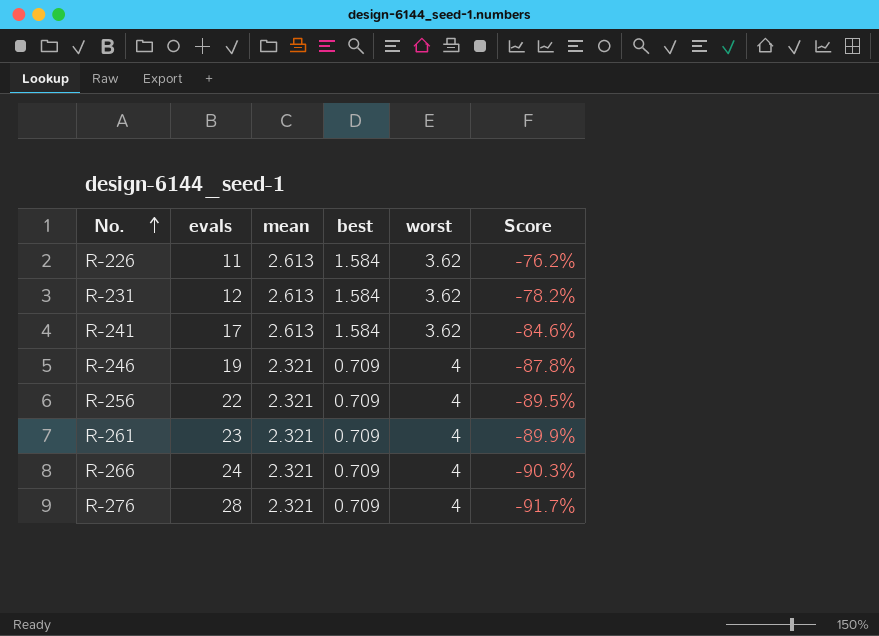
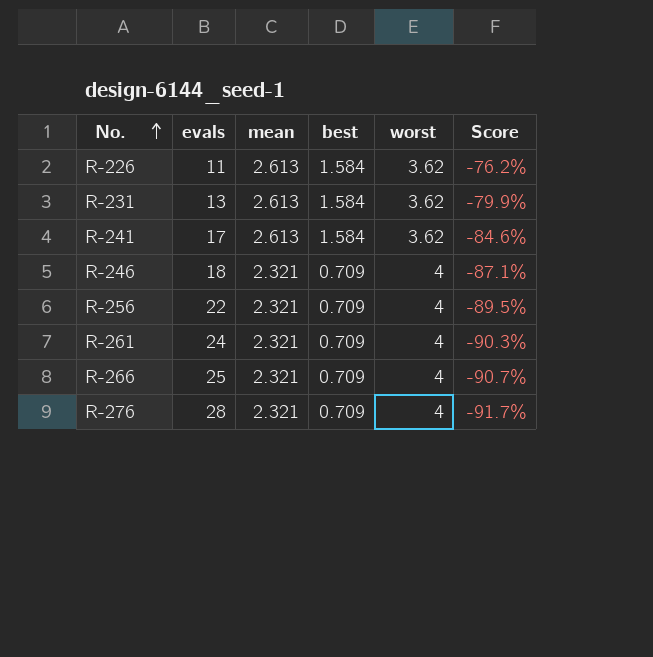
R-231 | evals: 12 -> 13
R-231 | Score: -78.2% -> -79.9%
R-246 | evals: 19 -> 18
R-246 | Score: -87.8% -> -87.1%
R-261 | evals: 23 -> 24
R-261 | Score: -89.9% -> -90.3%
R-266 | evals: 24 -> 25
R-266 | Score: -90.3% -> -90.7%

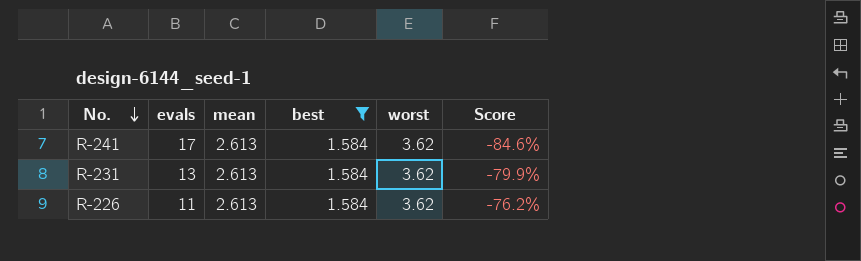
filter: none -> best = 1.584
row order: No. ascending -> No. descending

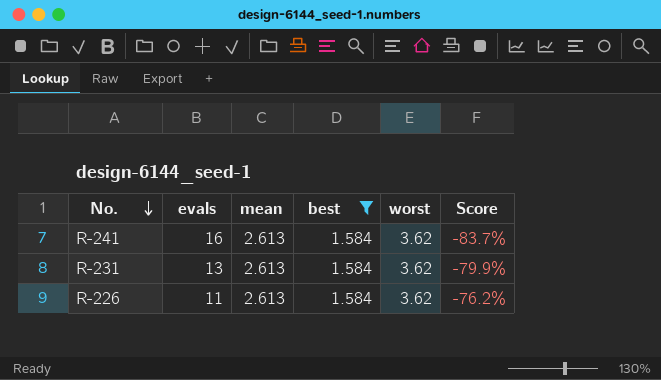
R-241 | evals: 17 -> 16
R-241 | Score: -84.6% -> -83.7%

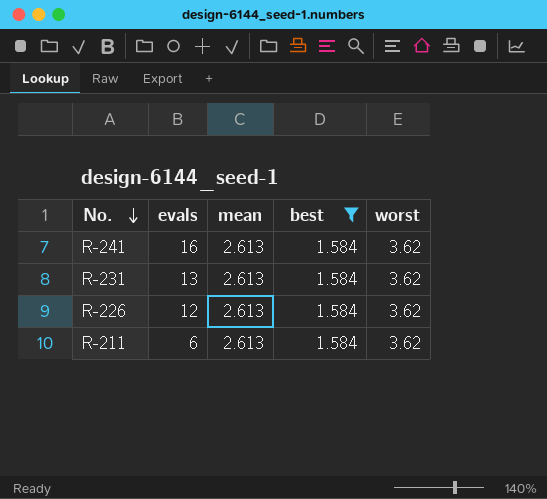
column Score | formula: ([mean] - [evals]) / [evals] -> none
R-226 | evals: 11 -> 12
row R-211: none -> 6 | 2.613 | 1.584 | 3.62

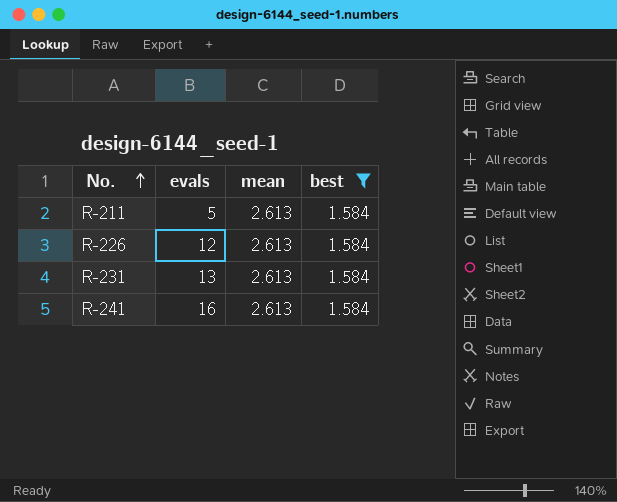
row order: No. descending -> No. ascending
column worst | position: 5 -> none
R-211 | evals: 6 -> 5

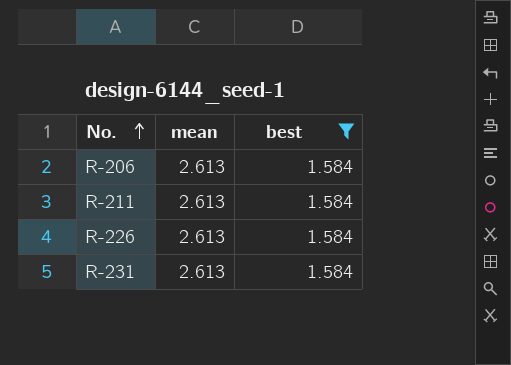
column evals | position: 2 -> none
row R-241: 16 | 2.613 | 1.584 -> none
row R-206: none -> 2.613 | 1.584

